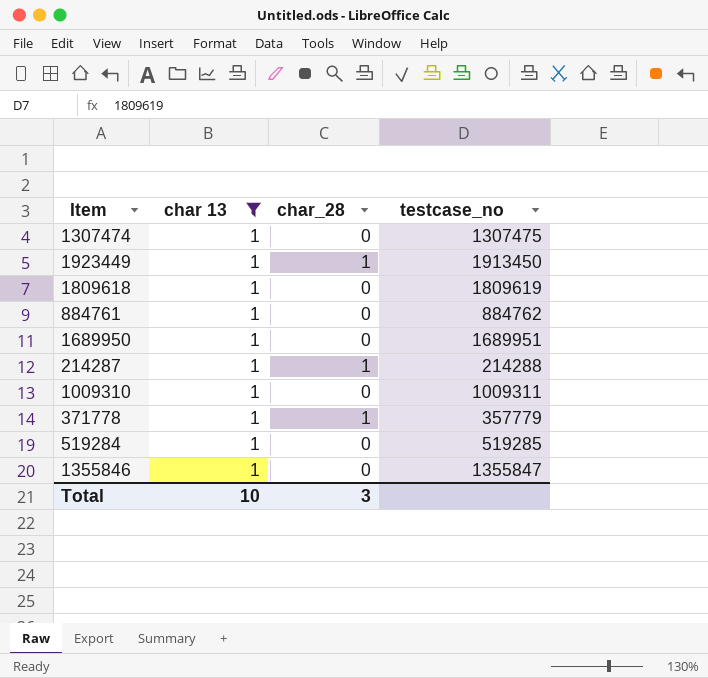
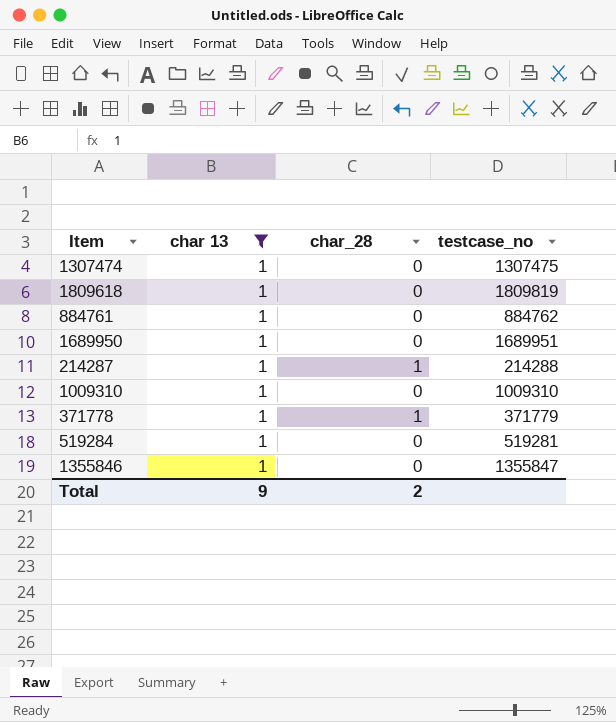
row 1923449: 1 | 1 | 1913450 -> none
1809618 | testcase_no: 1809619 -> 1809819
1009310 | testcase_no: 1009311 -> 1009310
371778 | testcase_no: 357779 -> 371779
519284 | testcase_no: 519285 -> 519281
Total | char 13: 10 -> 9
Total | char_28: 3 -> 2

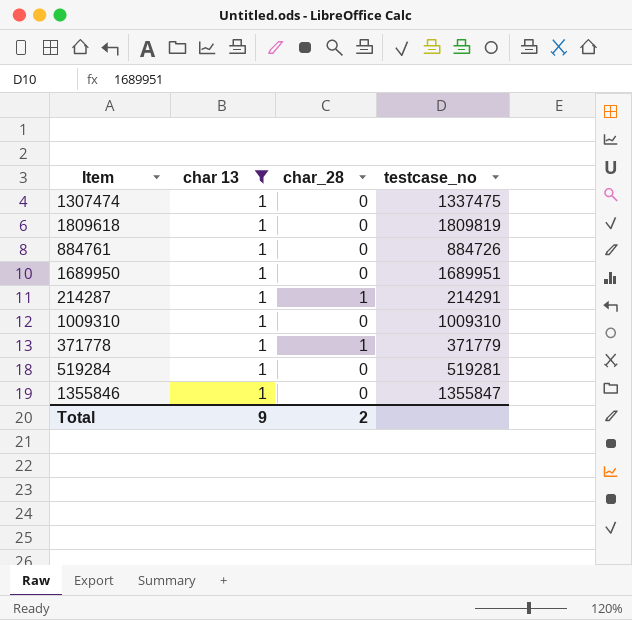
1307474 | testcase_no: 1307475 -> 1337475
884761 | testcase_no: 884762 -> 884726
214287 | testcase_no: 214288 -> 214291

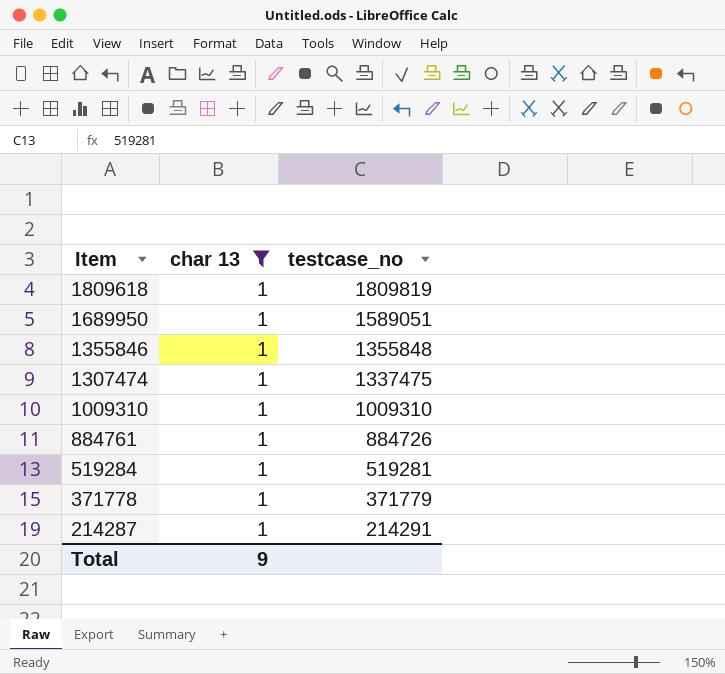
row order: none -> Item descending
column char_28 | position: 3 -> none
1689950 | testcase_no: 1689951 -> 1589051
1355846 | testcase_no: 1355847 -> 1355848

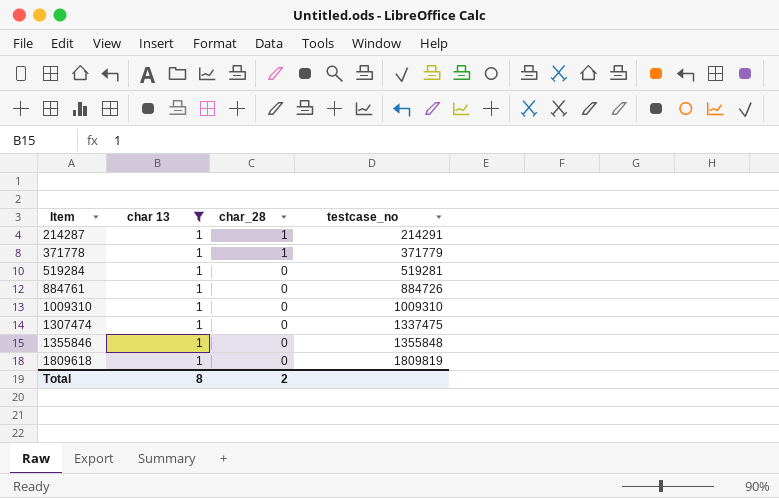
row order: Item descending -> Item ascending
column char_28 | position: none -> 3
row 1689950: 1 | 1589051 -> none
Total | char 13: 9 -> 8

